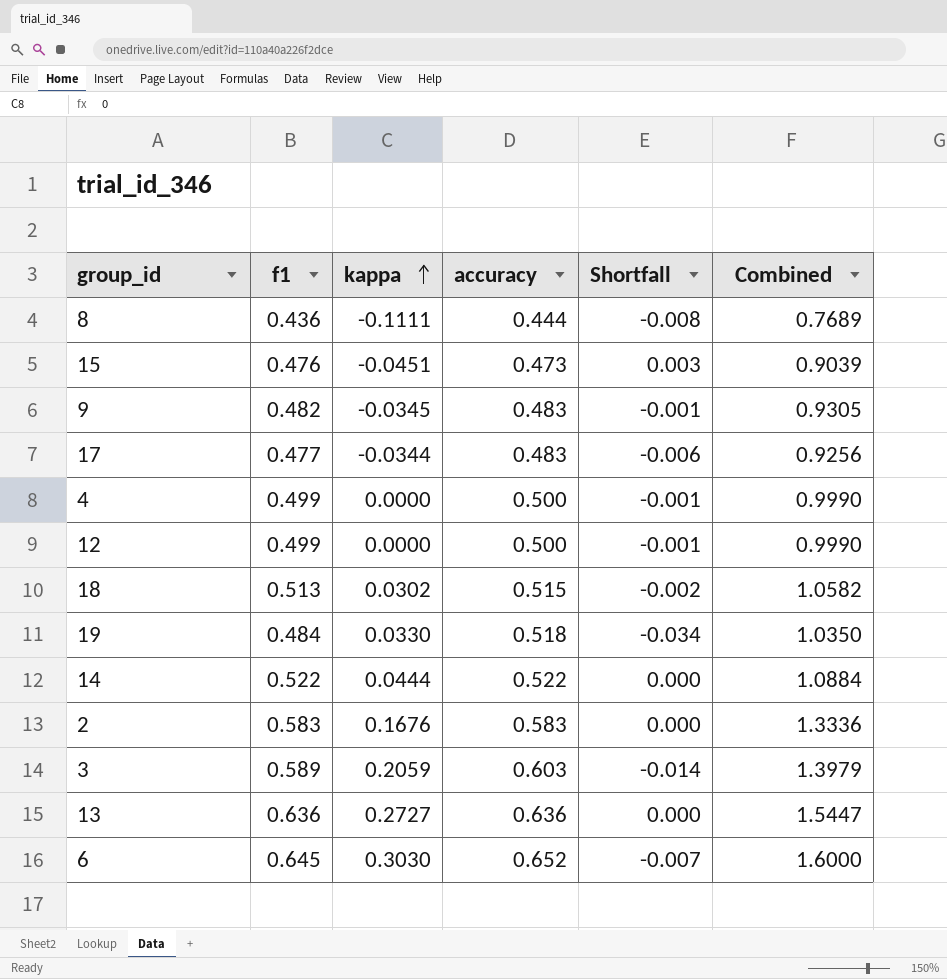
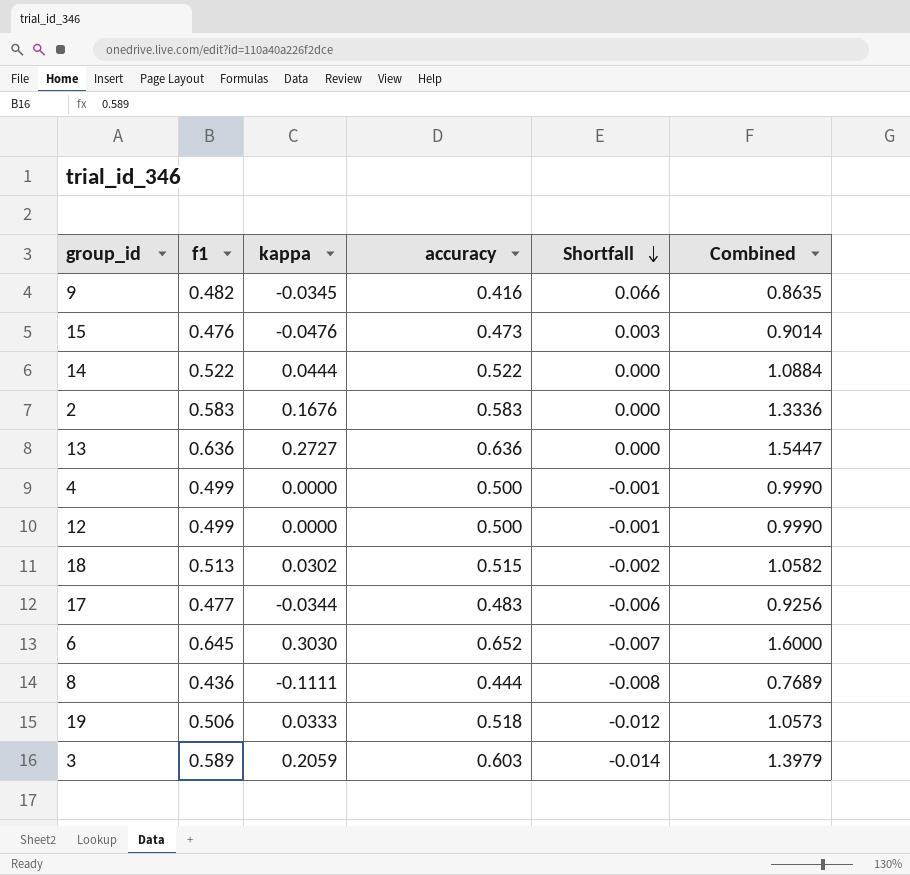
row order: kappa ascending -> Shortfall descending
9 | accuracy: 0.483 -> 0.416
9 | Shortfall: -0.001 -> 0.066
9 | Combined: 0.9305 -> 0.8635
15 | kappa: -0.0451 -> -0.0476
15 | Combined: 0.9039 -> 0.9014
19 | f1: 0.484 -> 0.506
19 | kappa: 0.0330 -> 0.0333
19 | Shortfall: -0.034 -> -0.012
19 | Combined: 1.0350 -> 1.0573

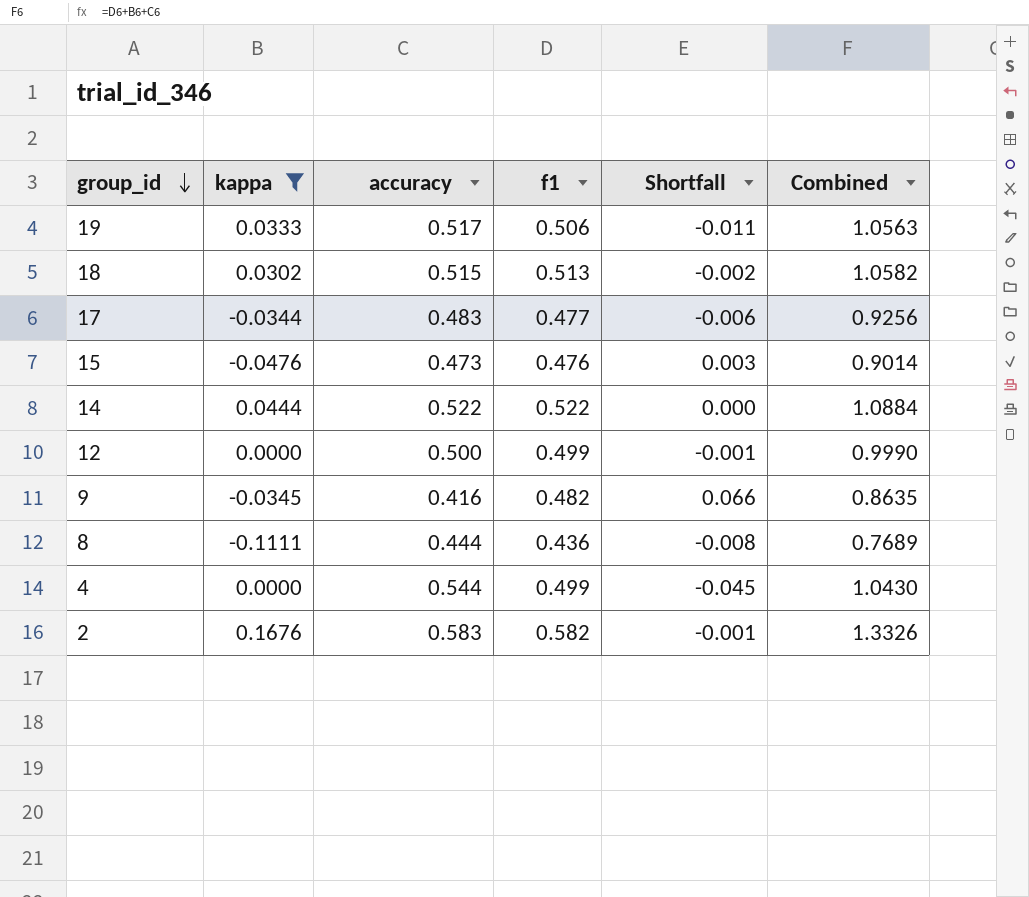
filter: none -> kappa <= 0.1676
row order: Shortfall descending -> group_id descending
column f1 | position: 2 -> 4
19 | accuracy: 0.518 -> 0.517
19 | Shortfall: -0.012 -> -0.011
19 | Combined: 1.0573 -> 1.0563
4 | accuracy: 0.500 -> 0.544
4 | Shortfall: -0.001 -> -0.045
4 | Combined: 0.9990 -> 1.0430
2 | f1: 0.583 -> 0.582
2 | Shortfall: 0.000 -> -0.001
2 | Combined: 1.3336 -> 1.3326

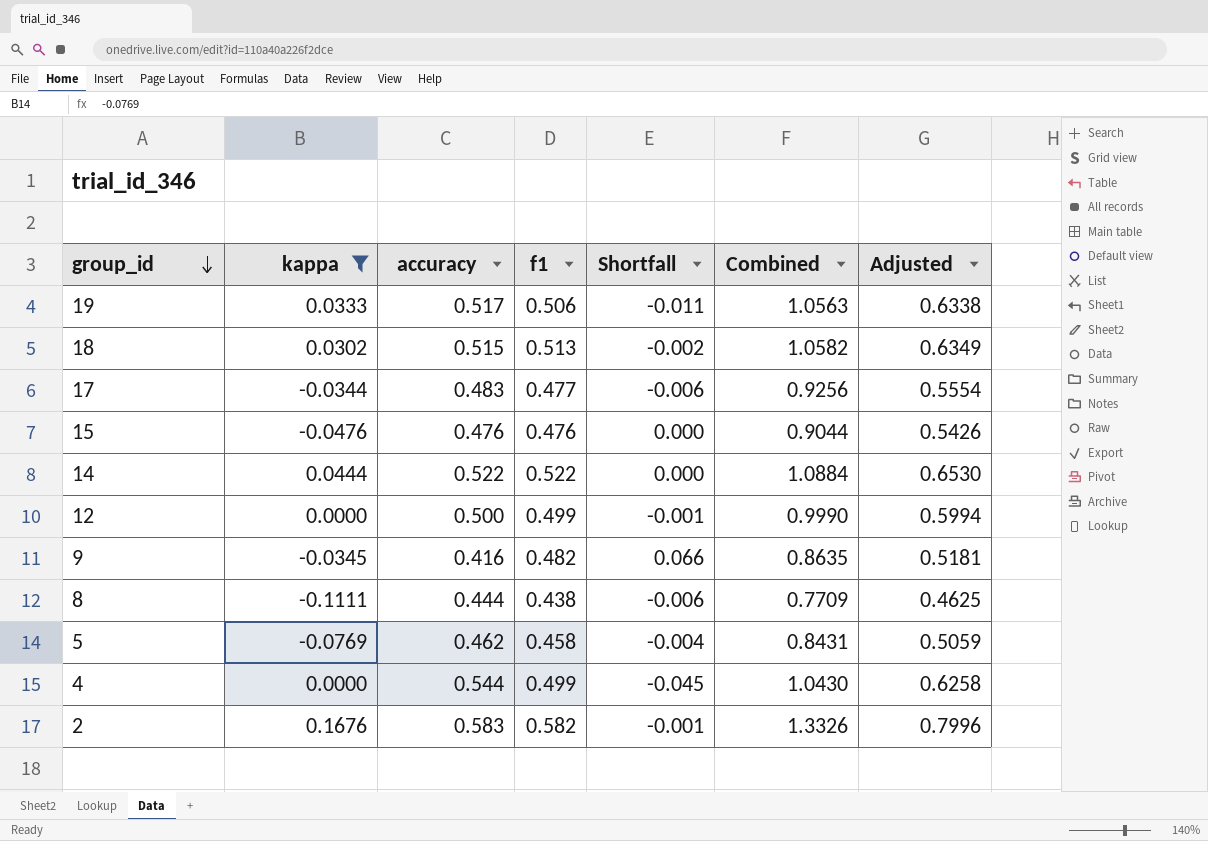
column Adjusted | formula: none -> [Combined] * 0.6
15 | accuracy: 0.473 -> 0.476
15 | Shortfall: 0.003 -> 0.000
15 | Combined: 0.9014 -> 0.9044
8 | f1: 0.436 -> 0.438
8 | Shortfall: -0.008 -> -0.006
8 | Combined: 0.7689 -> 0.7709
row 5: none -> -0.0769 | 0.462 | 0.458 | -0.004 | 0.8431 | 0.5059

